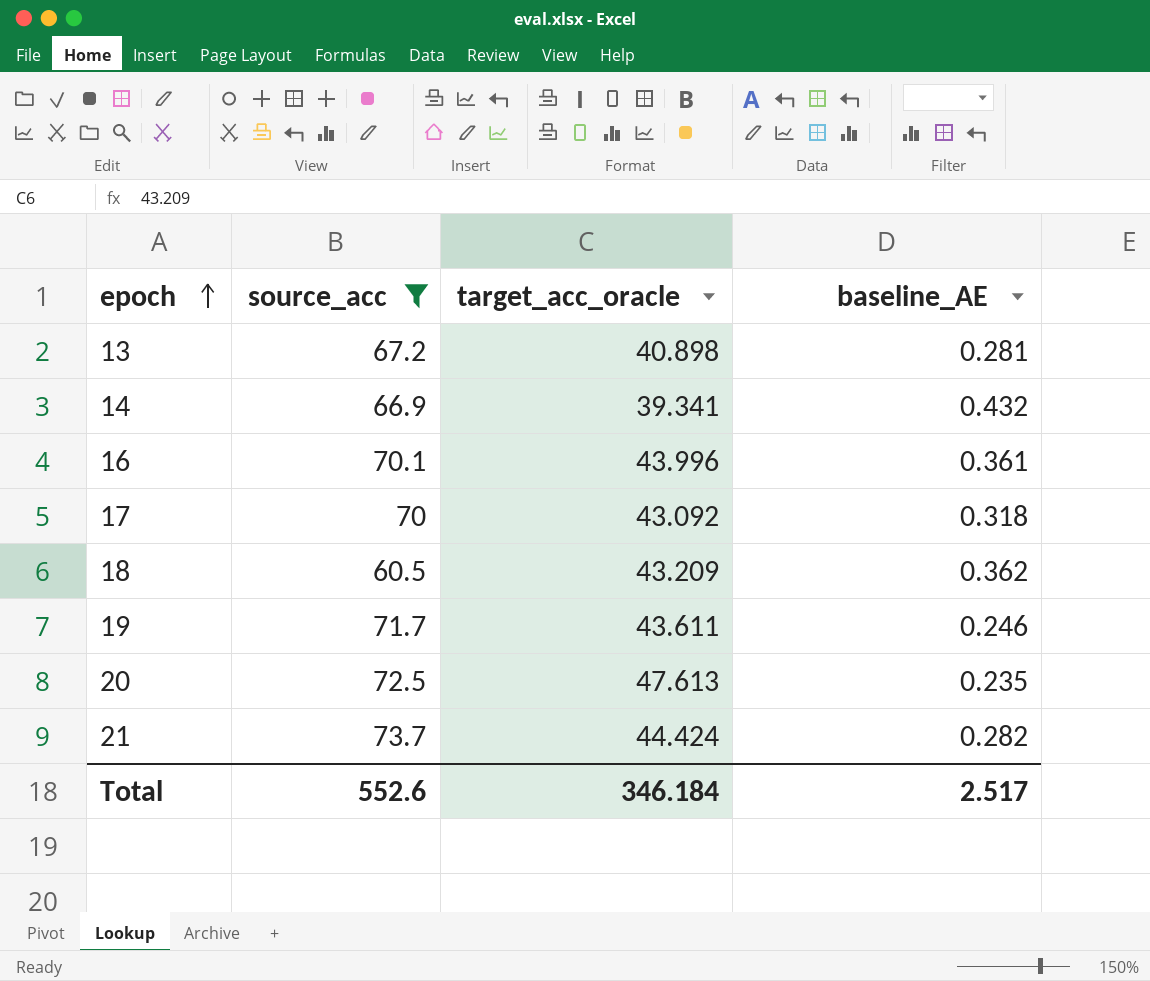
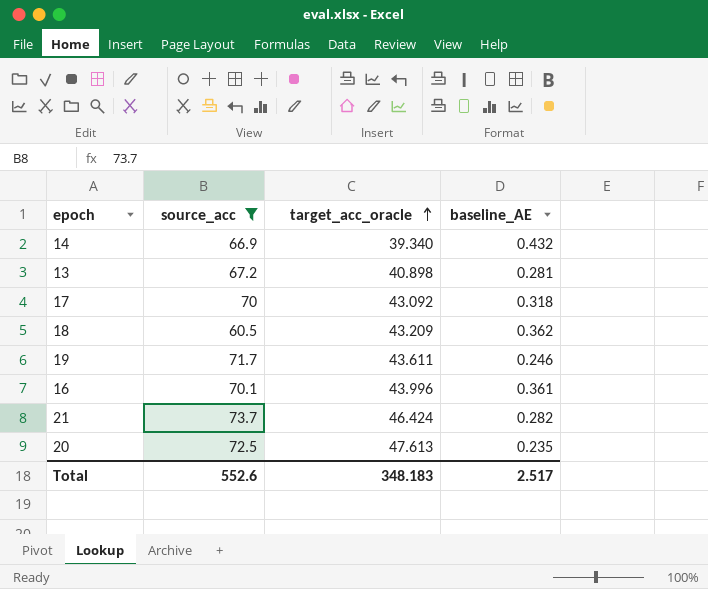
row order: epoch ascending -> target_acc_oracle ascending
14 | target_acc_oracle: 39.341 -> 39.340
21 | target_acc_oracle: 44.424 -> 46.424
Total | target_acc_oracle: 346.184 -> 348.183

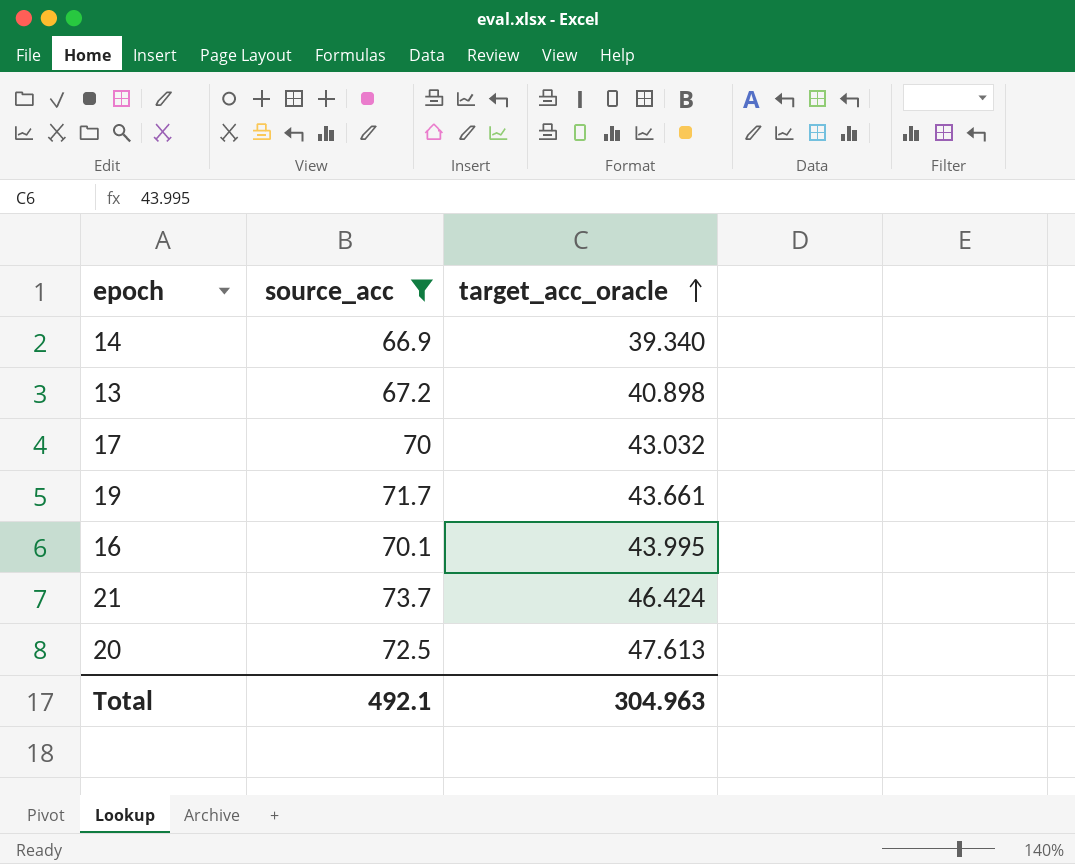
column baseline_AE | position: 4 -> none
row 18: 60.5 | 43.209 | 0.362 -> none
17 | target_acc_oracle: 43.092 -> 43.032
19 | target_acc_oracle: 43.611 -> 43.661
16 | target_acc_oracle: 43.996 -> 43.995
Total | source_acc: 552.6 -> 492.1
Total | target_acc_oracle: 348.183 -> 304.963

